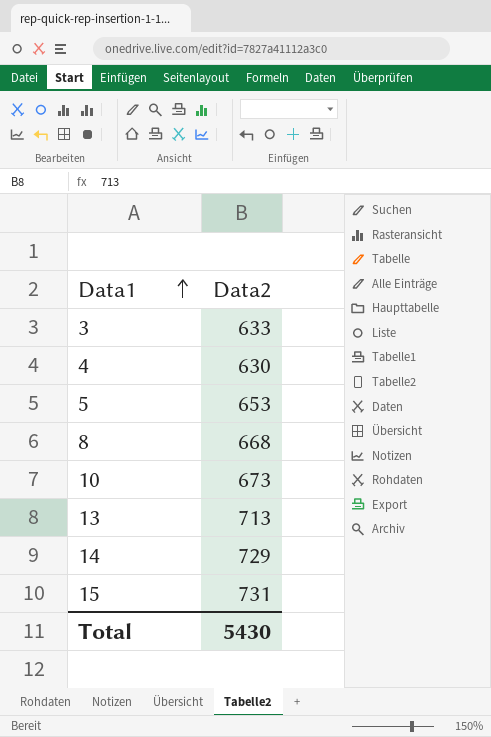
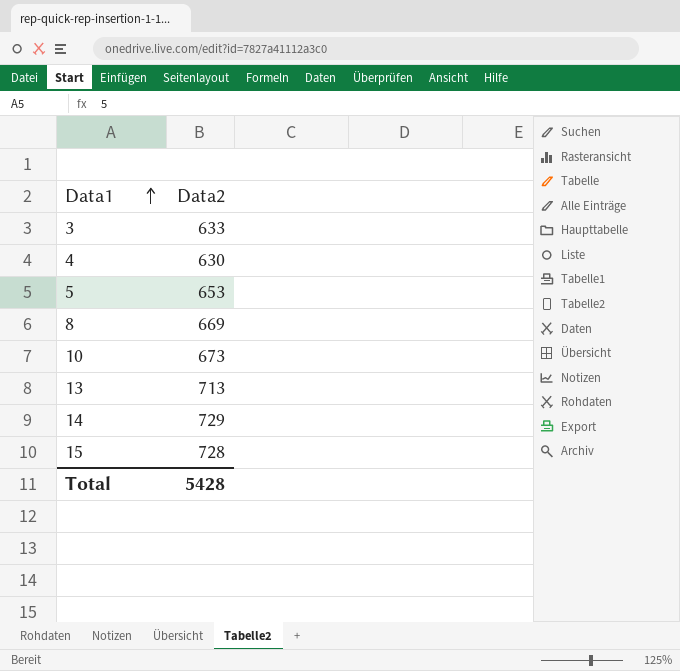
8 | Data2: 668 -> 669
15 | Data2: 731 -> 728
Total | Data2: 5430 -> 5428

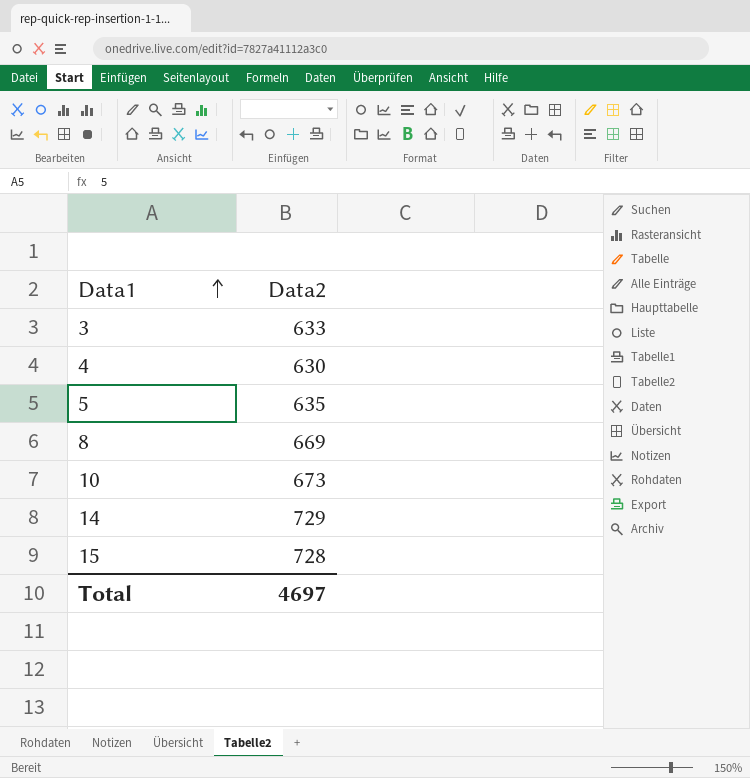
row 13: 713 -> none
5 | Data2: 653 -> 635
Total | Data2: 5428 -> 4697

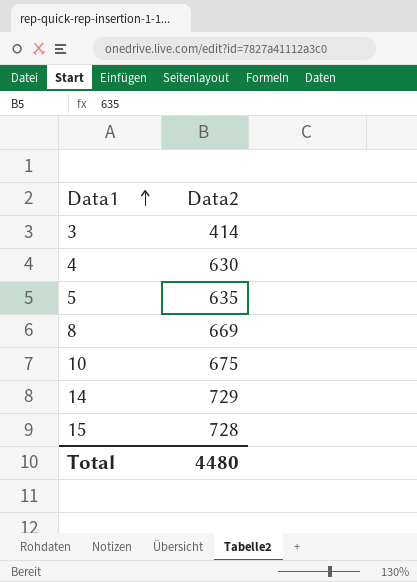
3 | Data2: 633 -> 414
10 | Data2: 673 -> 675
Total | Data2: 4697 -> 4480

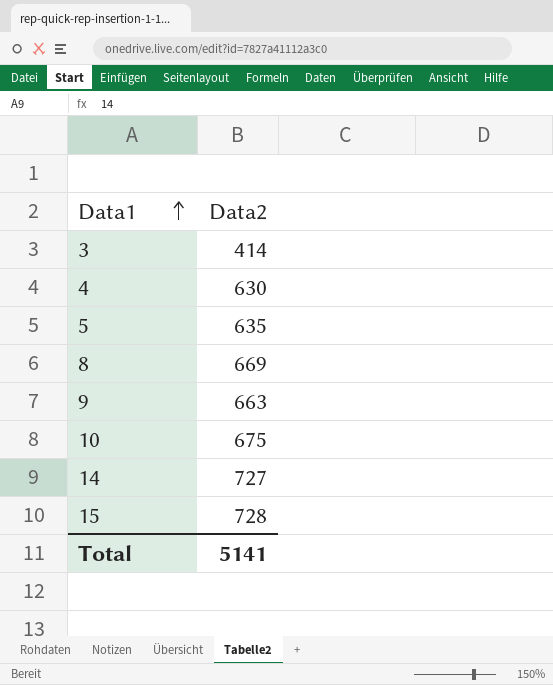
row 9: none -> 663
14 | Data2: 729 -> 727
Total | Data2: 4480 -> 5141

